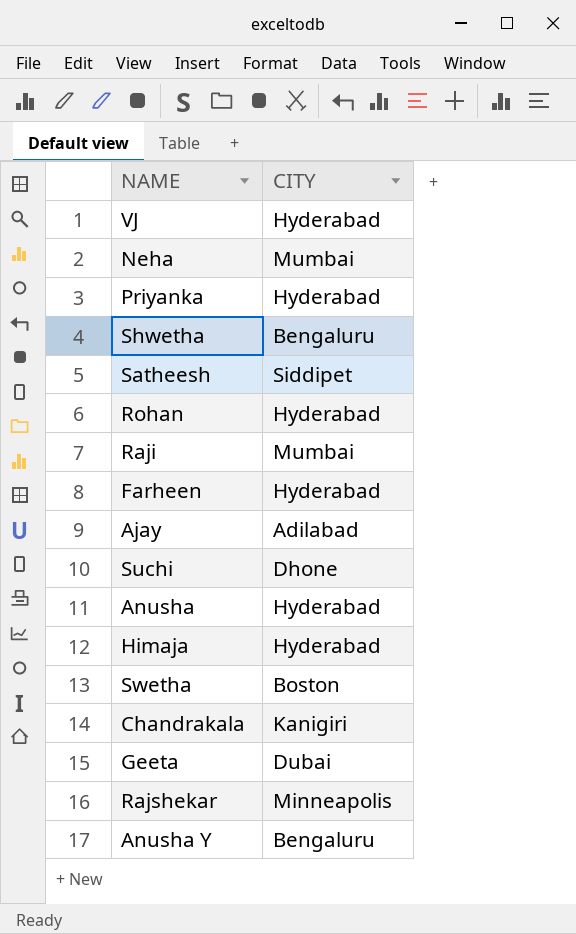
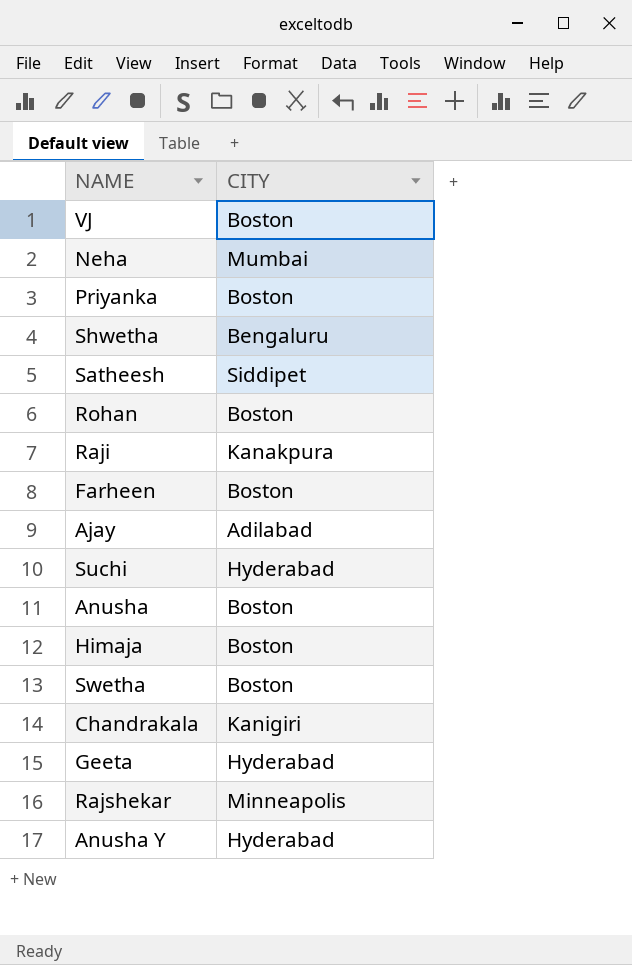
VJ | CITY: Hyderabad -> Boston
Priyanka | CITY: Hyderabad -> Boston
Rohan | CITY: Hyderabad -> Boston
Raji | CITY: Mumbai -> Kanakpura
Farheen | CITY: Hyderabad -> Boston
Suchi | CITY: Dhone -> Hyderabad
Anusha | CITY: Hyderabad -> Boston
Himaja | CITY: Hyderabad -> Boston
Geeta | CITY: Dubai -> Hyderabad
Anusha Y | CITY: Bengaluru -> Hyderabad

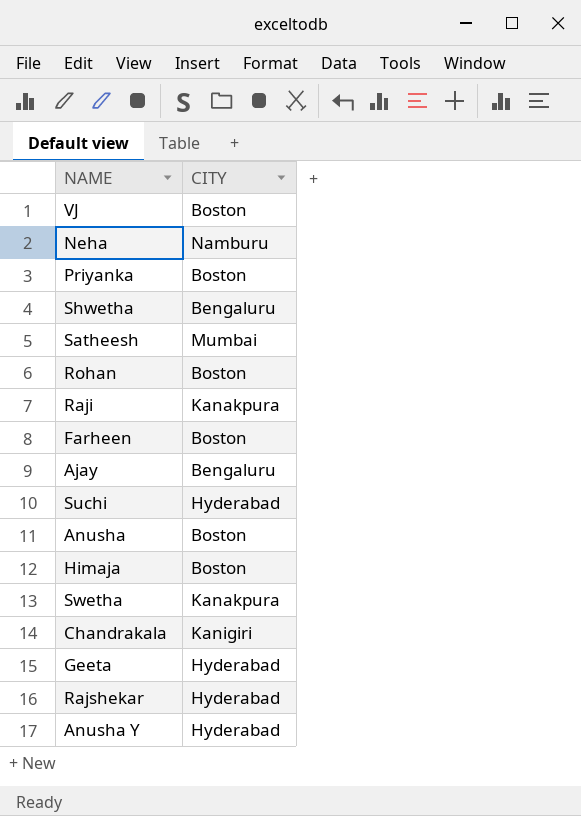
Neha | CITY: Mumbai -> Namburu
Satheesh | CITY: Siddipet -> Mumbai
Ajay | CITY: Adilabad -> Bengaluru
Swetha | CITY: Boston -> Kanakpura
Rajshekar | CITY: Minneapolis -> Hyderabad

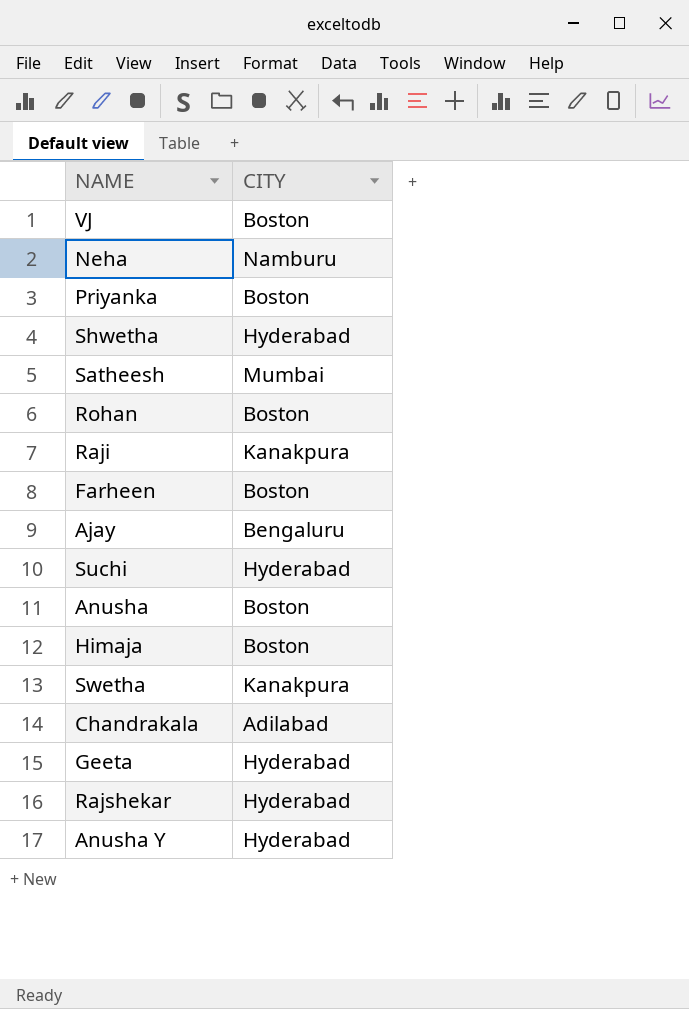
Shwetha | CITY: Bengaluru -> Hyderabad
Chandrakala | CITY: Kanigiri -> Adilabad

